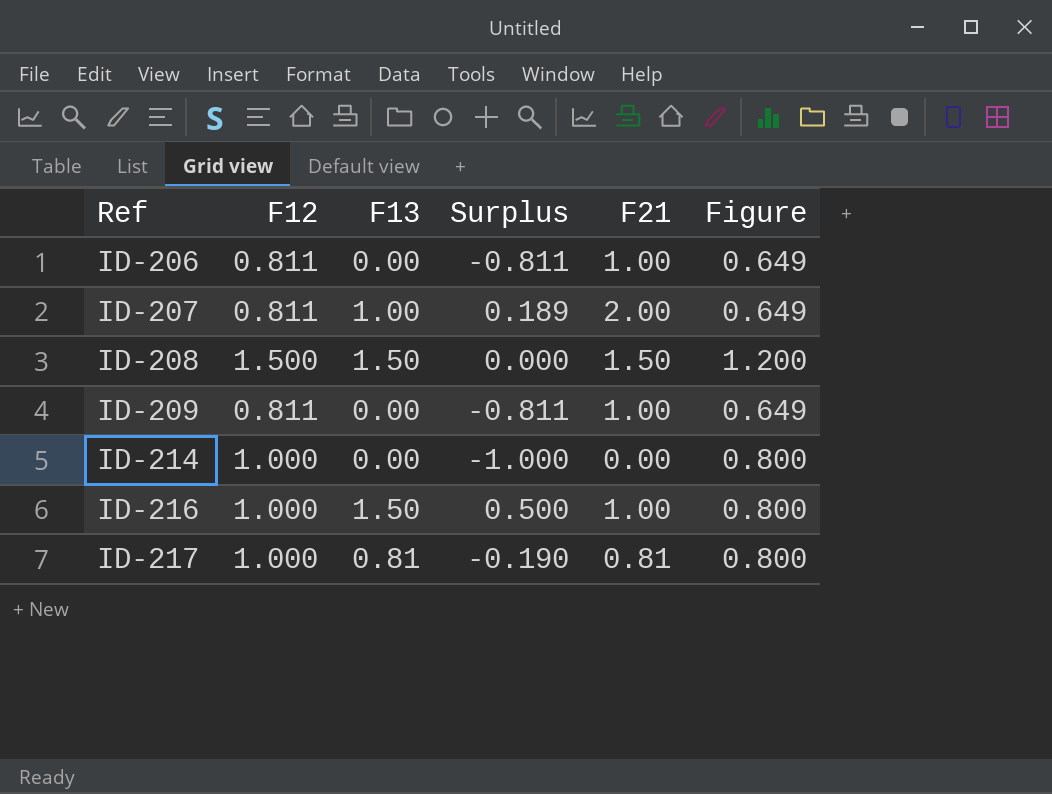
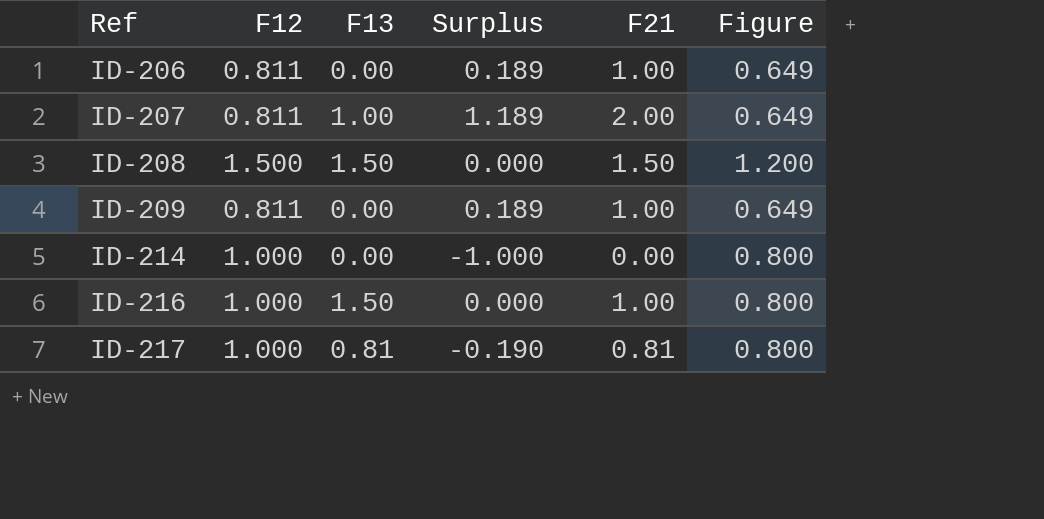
column Surplus | formula: [F13] - [F12] -> [F21] - [F12]

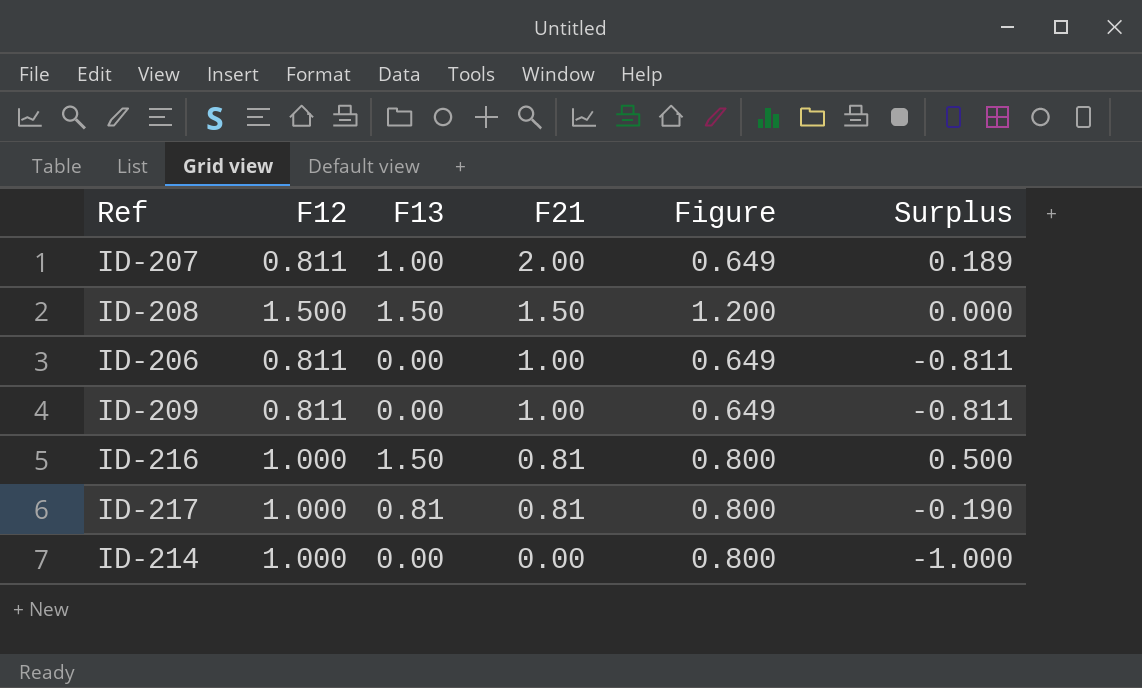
row order: Ref ascending -> F21 descending
column Surplus | formula: [F21] - [F12] -> [F13] - [F12]
column Surplus | position: 4 -> 6
ID-216 | F21: 1.00 -> 0.81

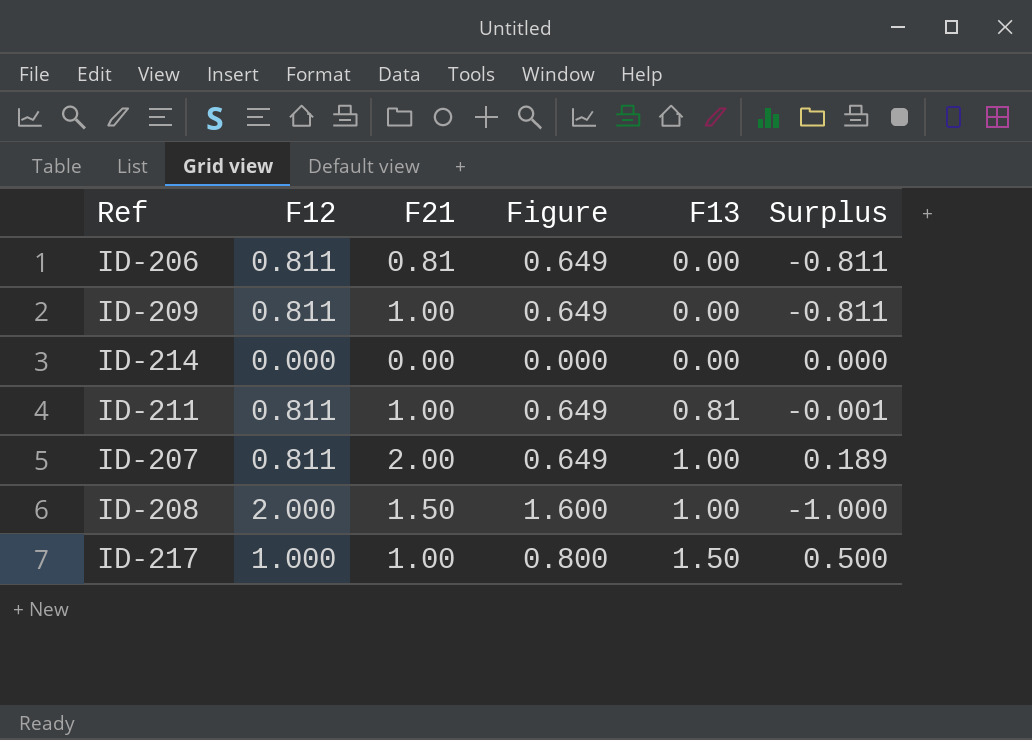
row order: F21 descending -> F13 ascending
column F13 | position: 3 -> 5
row ID-216: 1.000 | 1.50 | 0.81 | 0.800 | 0.500 -> none
ID-206 | F21: 1.00 -> 0.81
ID-214 | F12: 1.000 -> 0.000
ID-214 | Figure: 0.800 -> 0.000
ID-214 | Surplus: -1.000 -> 0.000
row ID-211: none -> 0.811 | 1.00 | 0.649 | 0.81 | -0.001
ID-208 | F12: 1.500 -> 2.000
ID-208 | Figure: 1.200 -> 1.600
ID-208 | F13: 1.50 -> 1.00
ID-208 | Surplus: 0.000 -> -1.000
ID-217 | F21: 0.81 -> 1.00
ID-217 | F13: 0.81 -> 1.50
ID-217 | Surplus: -0.190 -> 0.500

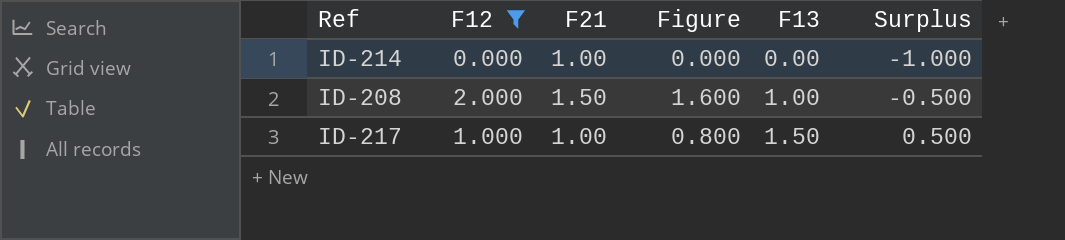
filter: none -> F12 != 0.811
column Surplus | formula: [F13] - [F12] -> [F13] - [F21]
ID-214 | F21: 0.00 -> 1.00

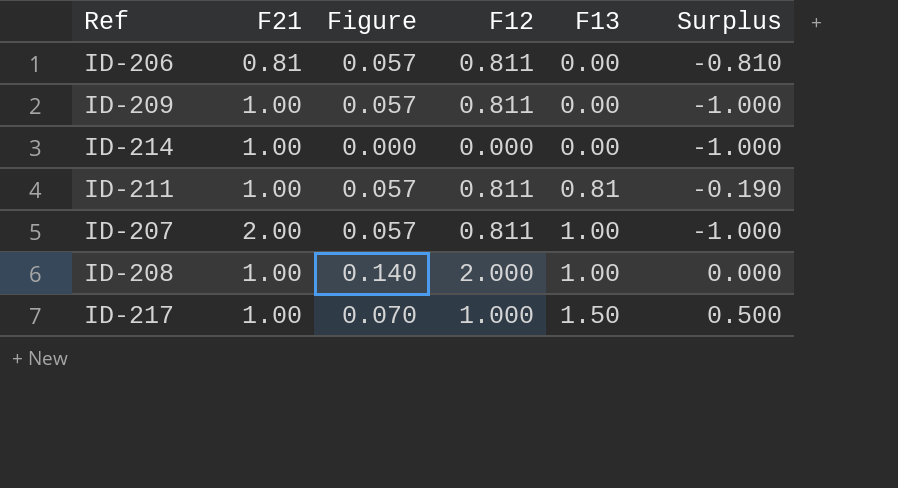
filter: F12 != 0.811 -> none
column Figure | formula: [F12] * 0.8 -> [F12] * 0.07
column F12 | position: 2 -> 4
ID-208 | F21: 1.50 -> 1.00
ID-208 | Surplus: -0.500 -> 0.000

